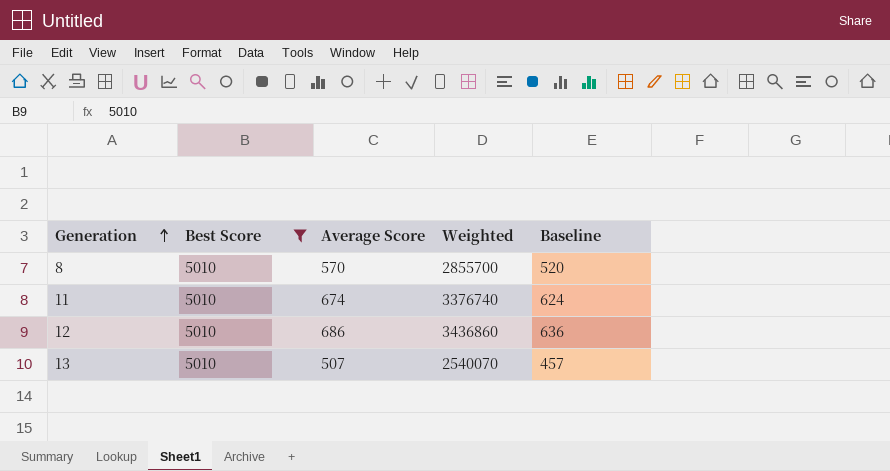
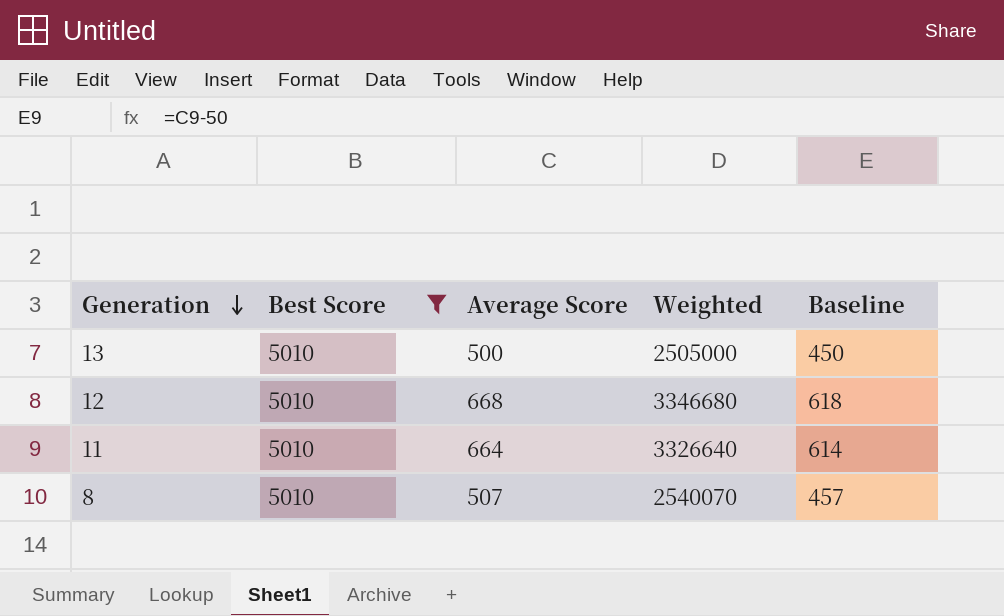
row order: Generation ascending -> Generation descending
13 | Average Score: 507 -> 500
13 | Weighted: 2540070 -> 2505000
13 | Baseline: 457 -> 450
12 | Average Score: 686 -> 668
12 | Weighted: 3436860 -> 3346680
12 | Baseline: 636 -> 618
11 | Average Score: 674 -> 664
11 | Weighted: 3376740 -> 3326640
11 | Baseline: 624 -> 614
8 | Average Score: 570 -> 507
8 | Weighted: 2855700 -> 2540070
8 | Baseline: 520 -> 457

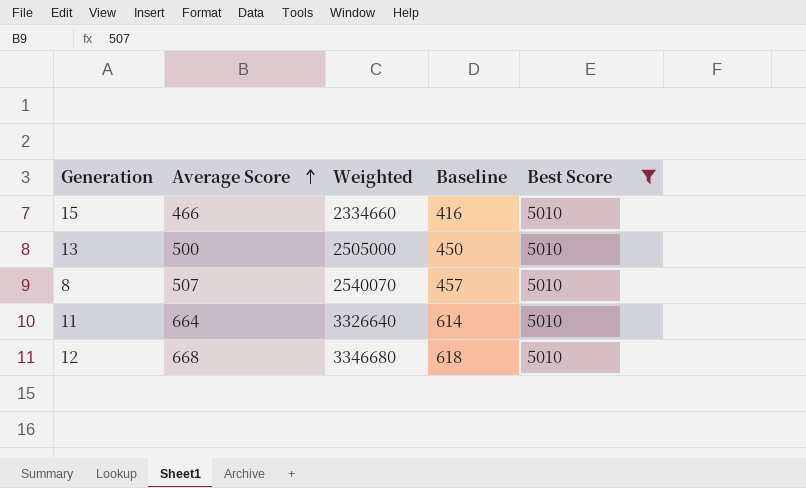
row order: Generation descending -> Average Score ascending
column Best Score | position: 2 -> 5
row 15: none -> 466 | 2334660 | 416 | 5010

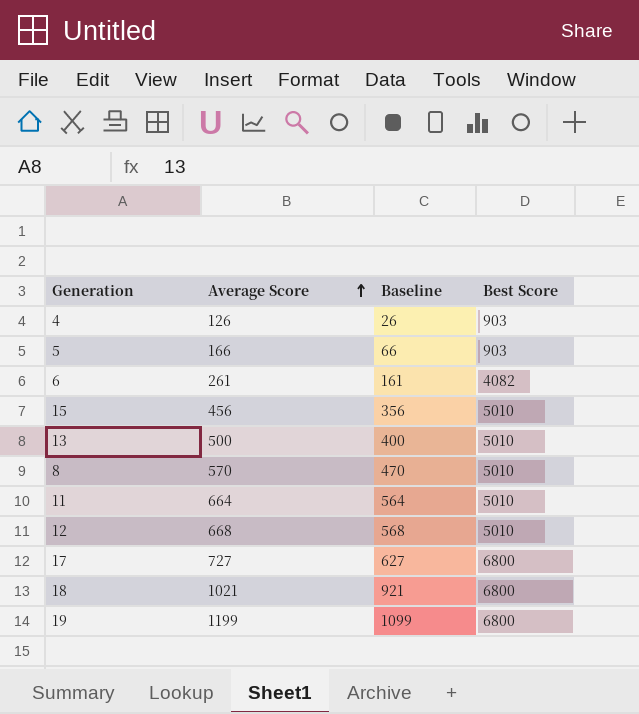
filter: Best Score = 5010 -> none
column Weighted | formula: [Average Score] * [Best Score] -> none
column Baseline | formula: [Average Score] - 50 -> [Average Score] - 100
15 | Average Score: 466 -> 456
8 | Average Score: 507 -> 570

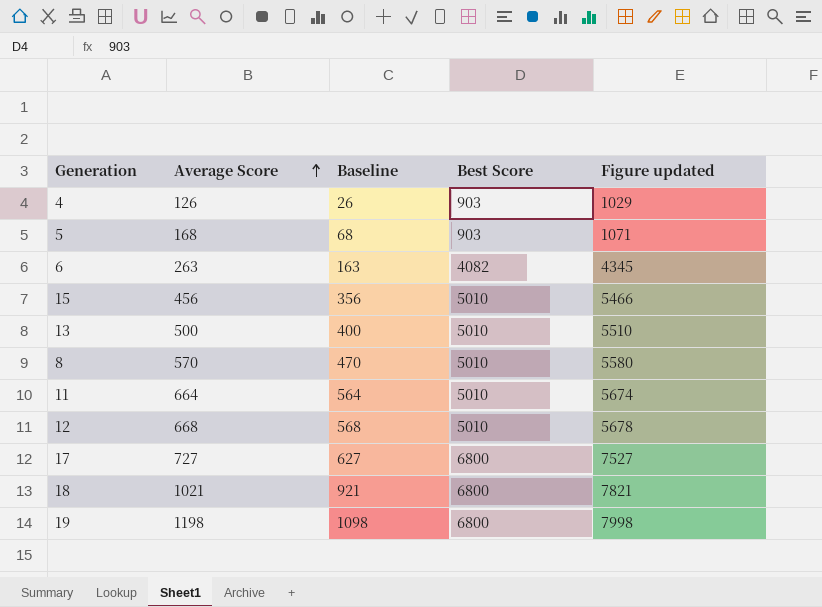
column Figure updated | formula: none -> [Average Score] + [Best Score]
5 | Average Score: 166 -> 168
5 | Baseline: 66 -> 68
6 | Average Score: 261 -> 263
6 | Baseline: 161 -> 163
19 | Average Score: 1199 -> 1198
19 | Baseline: 1099 -> 1098

